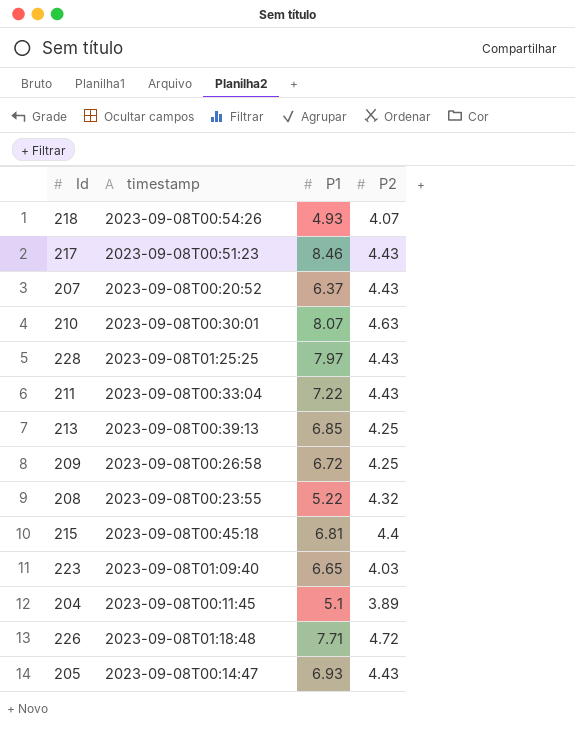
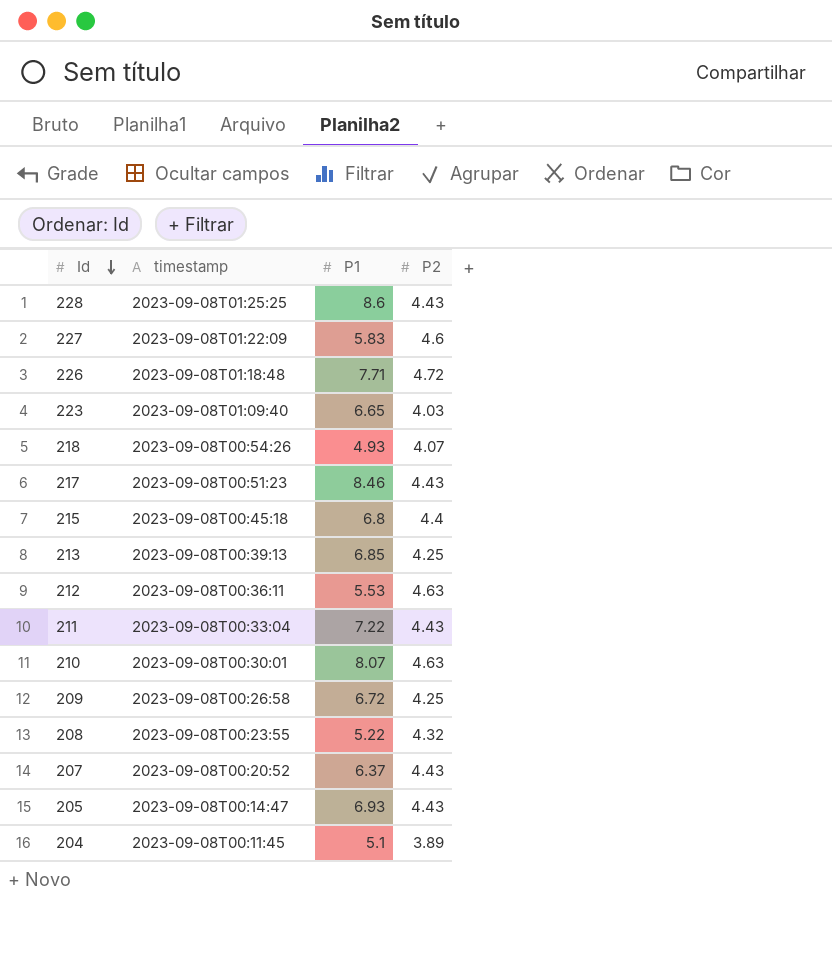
row order: none -> Id descending
228 | P1: 7.97 -> 8.6
row 227: none -> 2023-09-08T01:22:09 | 5.83 | 4.6
215 | P1: 6.81 -> 6.8
row 212: none -> 2023-09-08T00:36:11 | 5.53 | 4.63

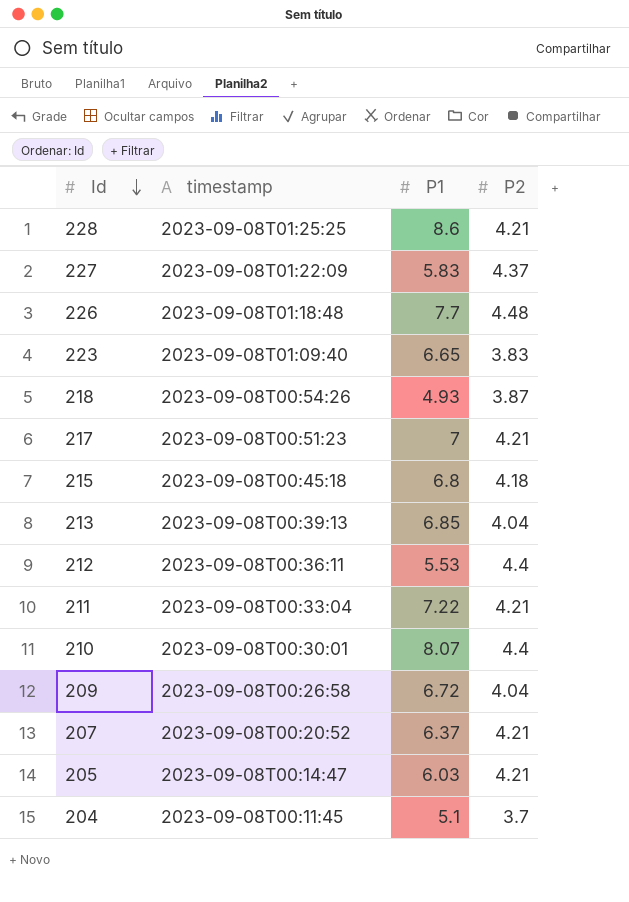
row 208: 2023-09-08T00:23:55 | 5.22 | 4.32 -> none
228 | P2: 4.43 -> 4.21
227 | P2: 4.6 -> 4.37
226 | P1: 7.71 -> 7.7
226 | P2: 4.72 -> 4.48
223 | P2: 4.03 -> 3.83
218 | P2: 4.07 -> 3.87
217 | P1: 8.46 -> 7
217 | P2: 4.43 -> 4.21
215 | P2: 4.4 -> 4.18
213 | P2: 4.25 -> 4.04
212 | P2: 4.63 -> 4.4
211 | P2: 4.43 -> 4.21
210 | P2: 4.63 -> 4.4
209 | P2: 4.25 -> 4.04
207 | P2: 4.43 -> 4.21
205 | P1: 6.93 -> 6.03
205 | P2: 4.43 -> 4.21
204 | P2: 3.89 -> 3.7

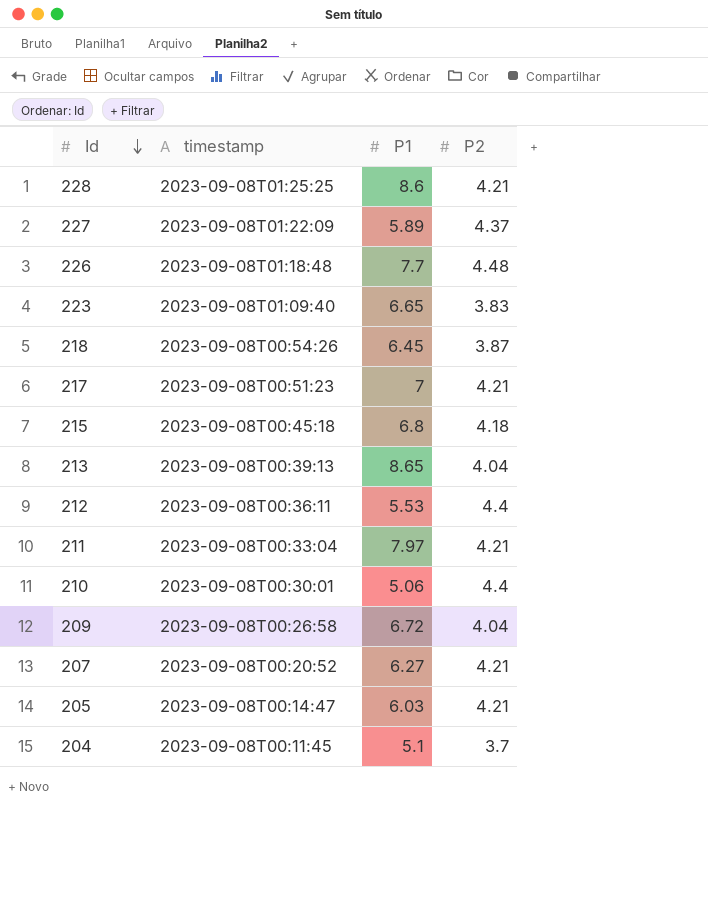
227 | P1: 5.83 -> 5.89
218 | P1: 4.93 -> 6.45
213 | P1: 6.85 -> 8.65
211 | P1: 7.22 -> 7.97
210 | P1: 8.07 -> 5.06
207 | P1: 6.37 -> 6.27

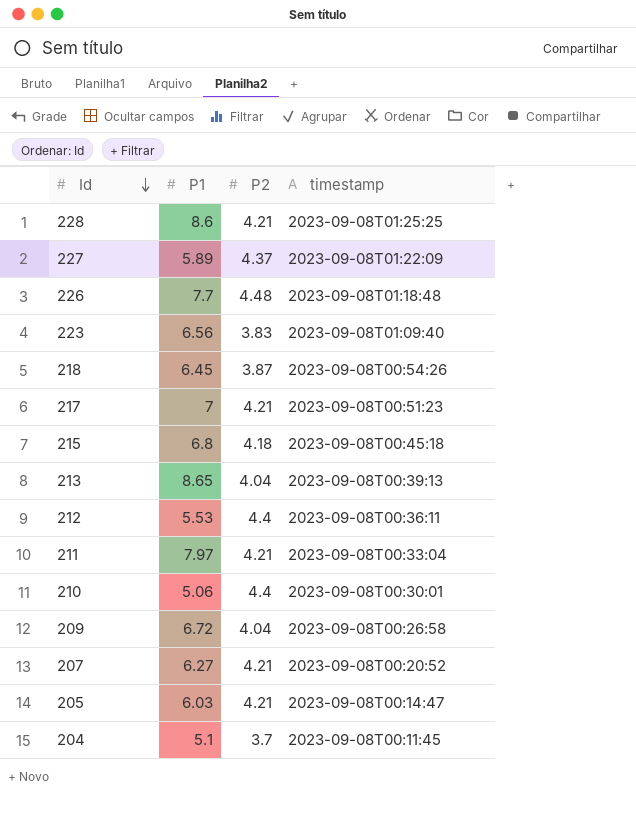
column timestamp | position: 2 -> 4
223 | P1: 6.65 -> 6.56

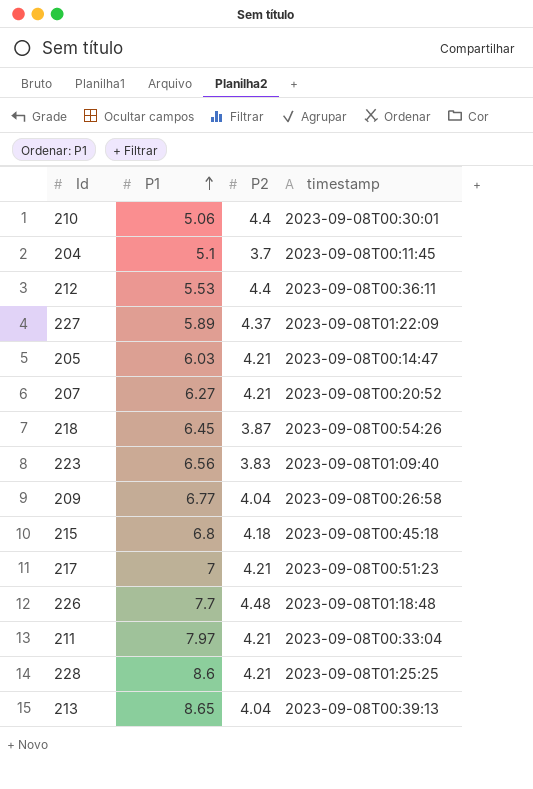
row order: Id descending -> P1 ascending
209 | P1: 6.72 -> 6.77

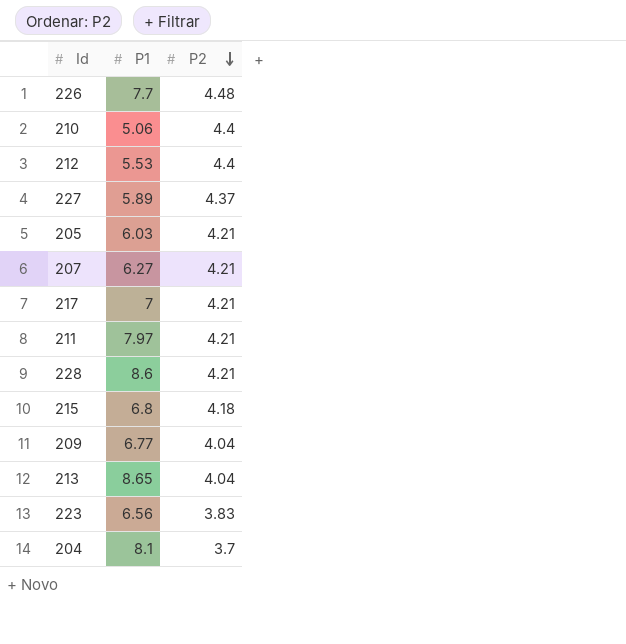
row order: P1 ascending -> P2 descending
column timestamp | position: 4 -> none
row 218: 6.45 | 3.87 | 2023-09-08T00:54:26 -> none
204 | P1: 5.1 -> 8.1

